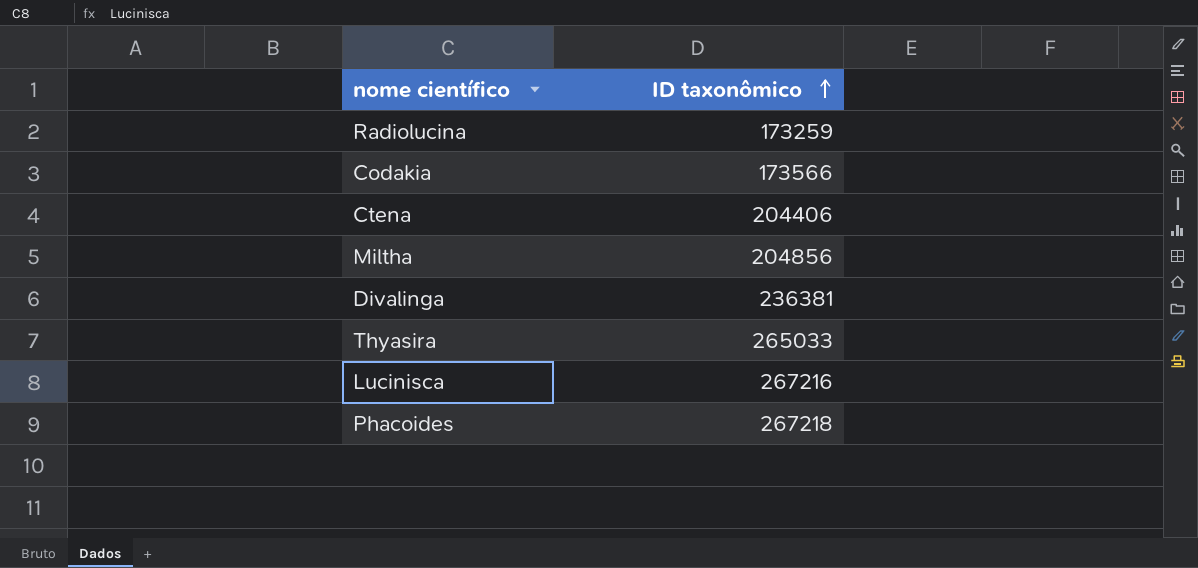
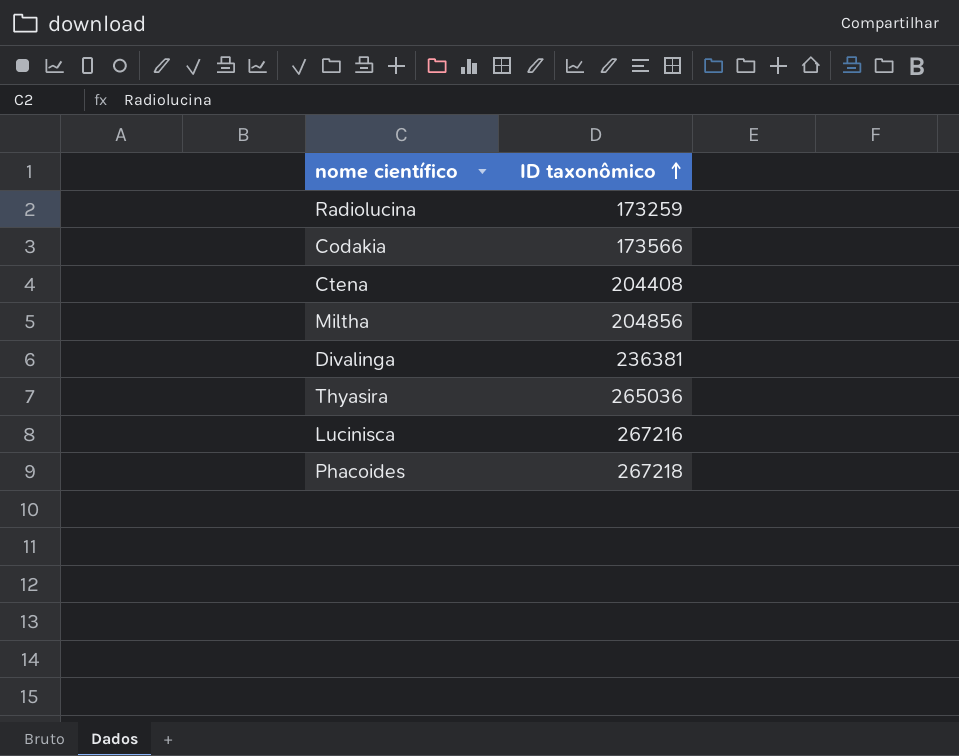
Ctena | ID taxonômico: 204406 -> 204408
Thyasira | ID taxonômico: 265033 -> 265036

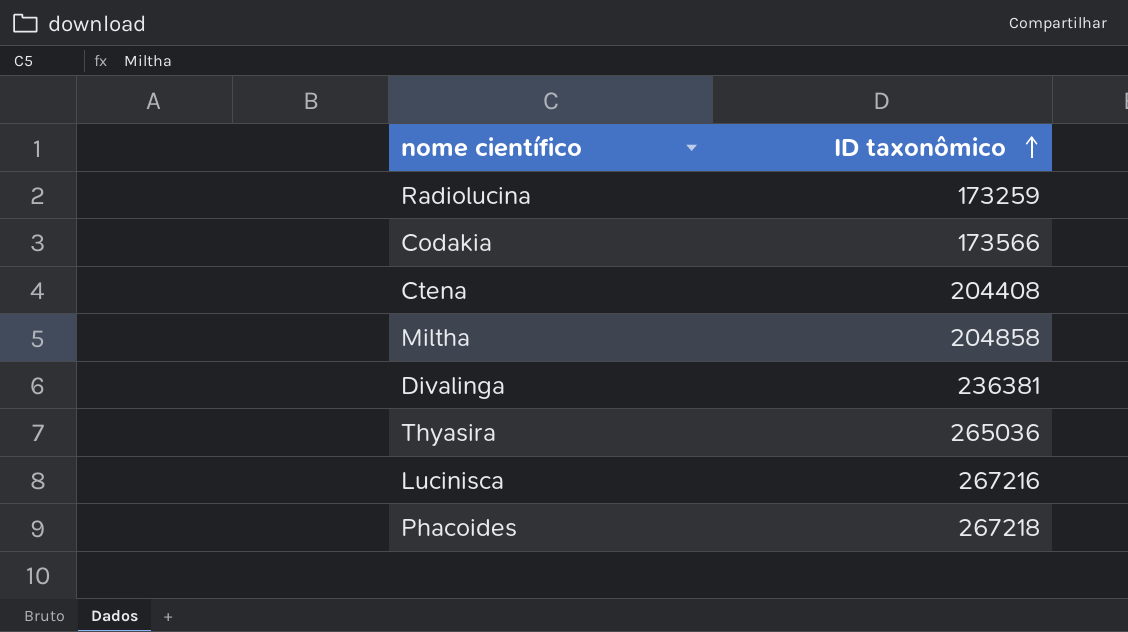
Miltha | ID taxonômico: 204856 -> 204858

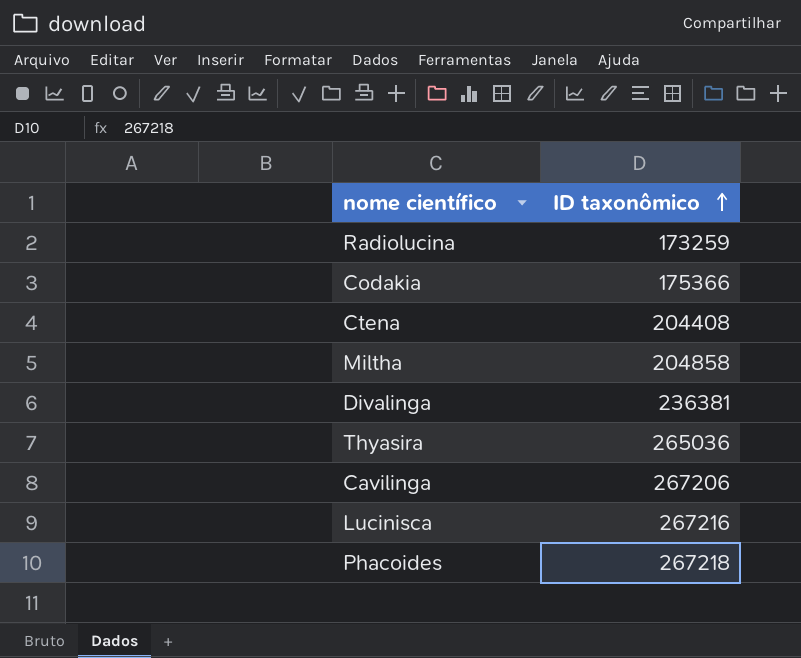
Codakia | ID taxonômico: 173566 -> 175366
row Cavilinga: none -> 267206

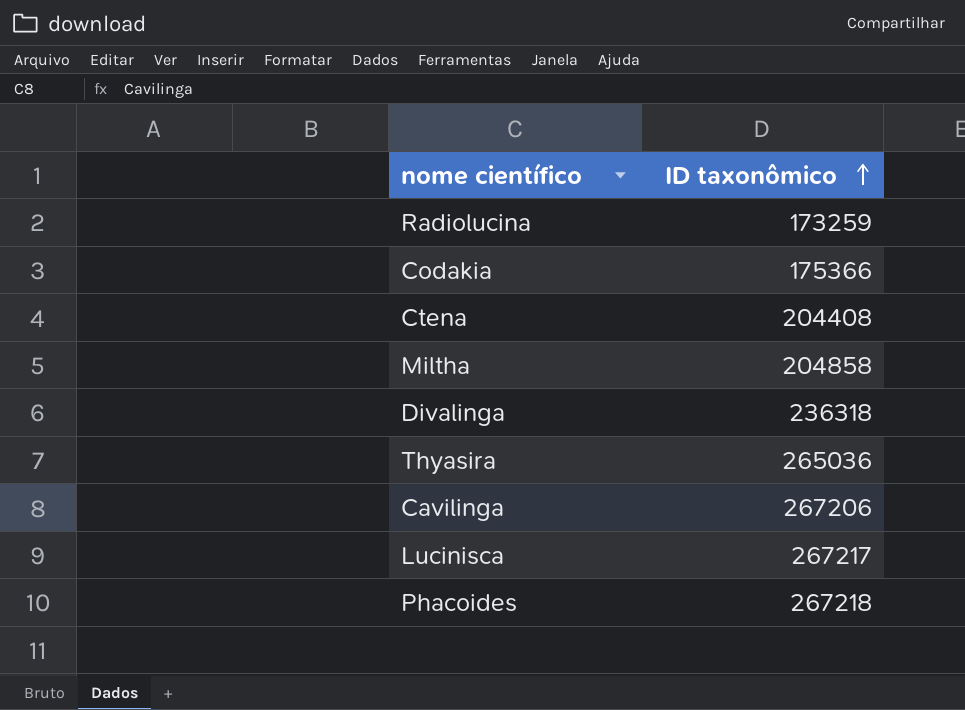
Divalinga | ID taxonômico: 236381 -> 236318
Lucinisca | ID taxonômico: 267216 -> 267217

